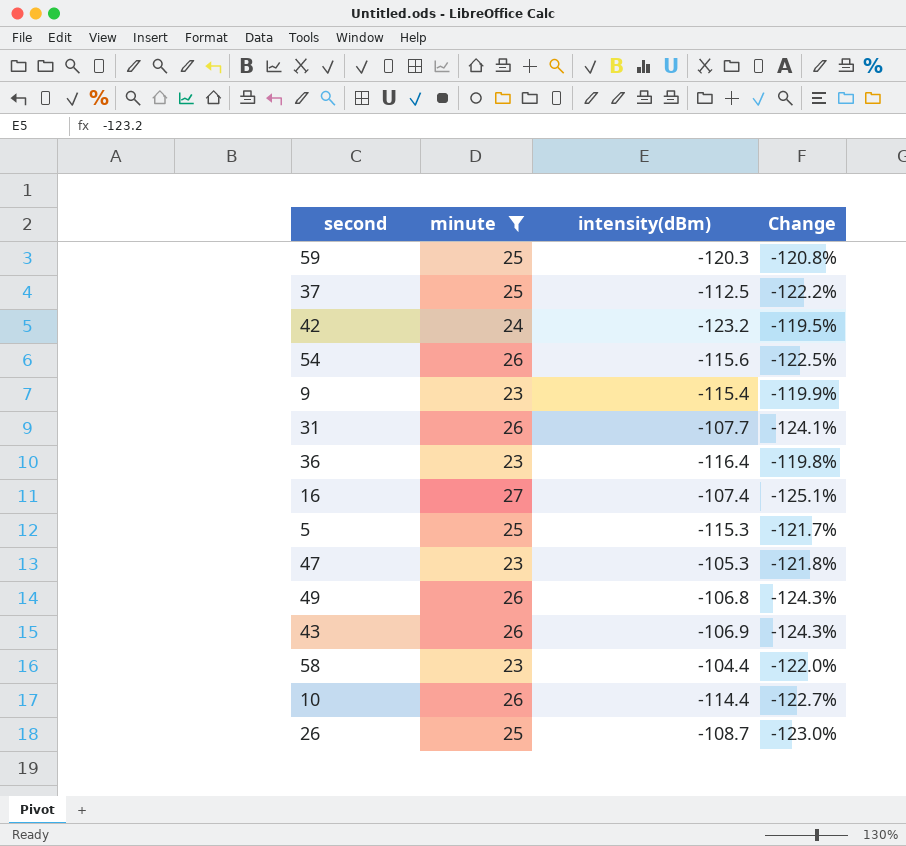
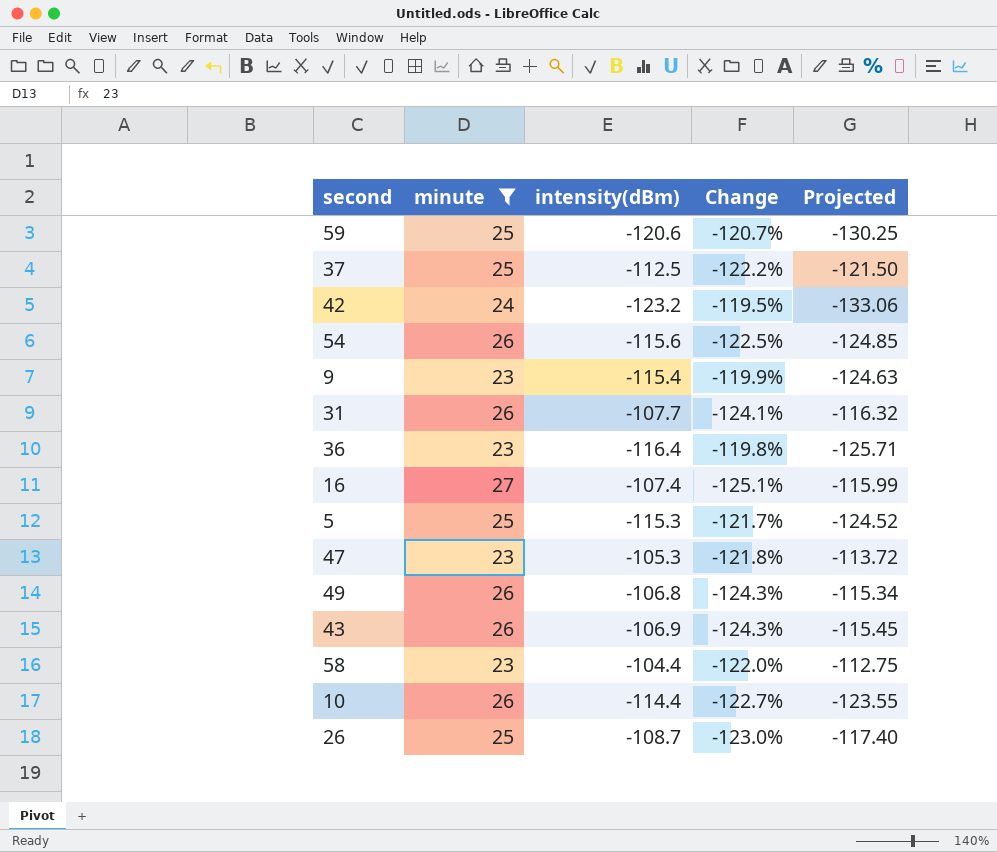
column Projected | formula: none -> [intensity(dBm)] * 1.08
59 | intensity(dBm): -120.3 -> -120.6
59 | Change: -120.8% -> -120.7%

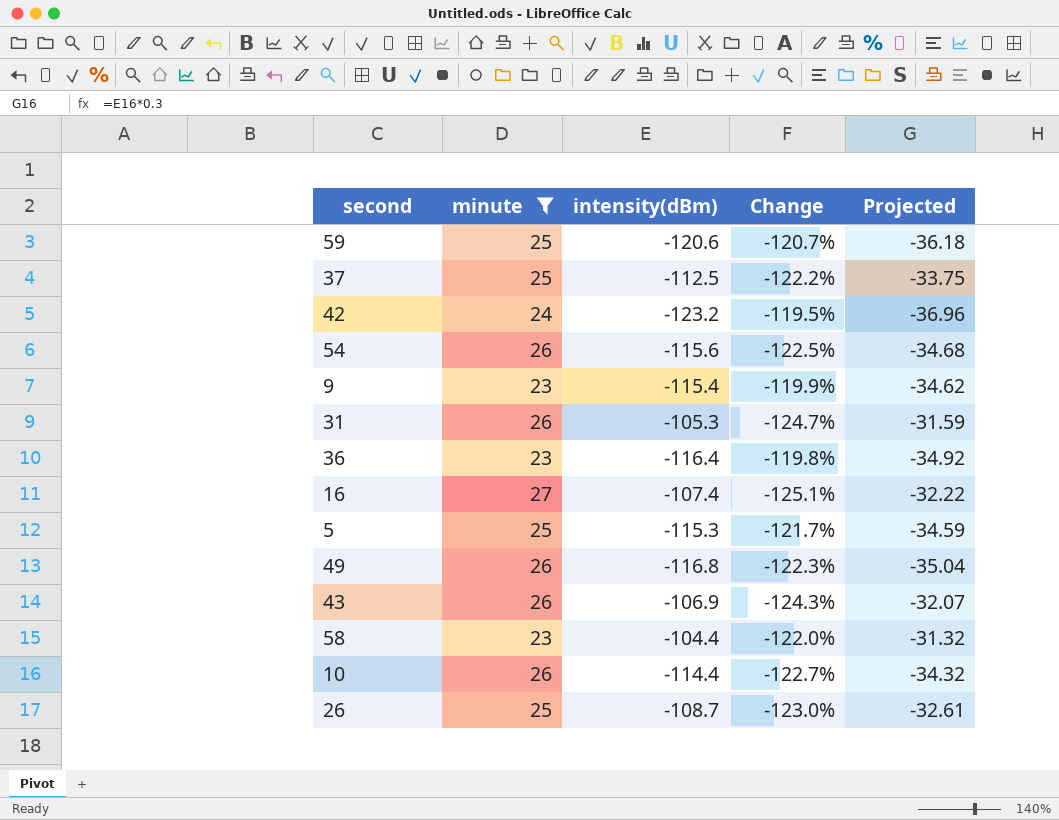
column Projected | formula: [intensity(dBm)] * 1.08 -> [intensity(dBm)] * 0.3
row 47: 23 | -105.3 | -121.8% | -113.72 -> none
31 | intensity(dBm): -107.7 -> -105.3
31 | Change: -124.1% -> -124.7%
49 | intensity(dBm): -106.8 -> -116.8
49 | Change: -124.3% -> -122.3%

